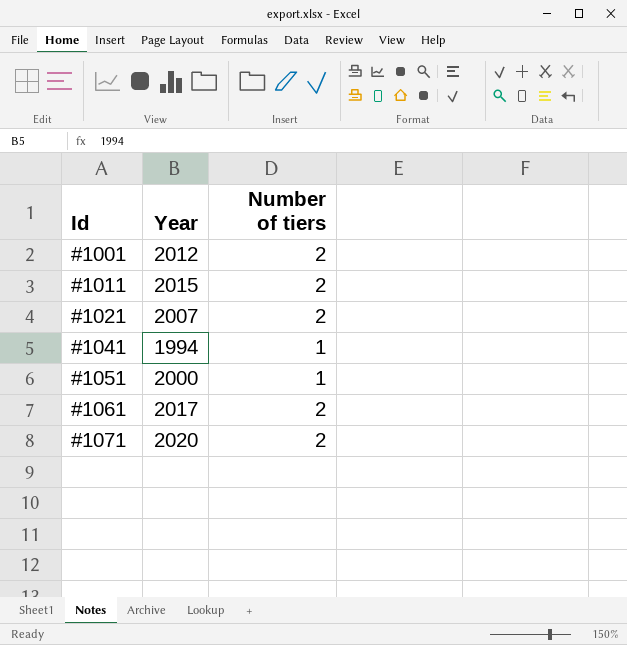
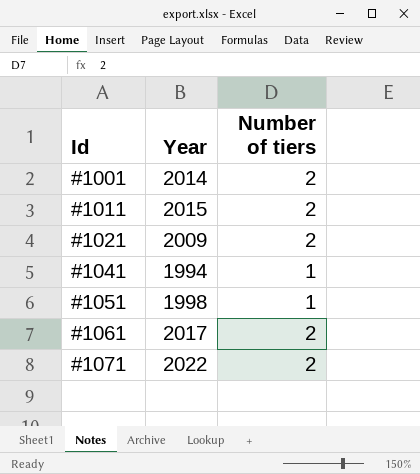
#1001 | Year: 2012 -> 2014
#1021 | Year: 2007 -> 2009
#1051 | Year: 2000 -> 1998
#1071 | Year: 2020 -> 2022

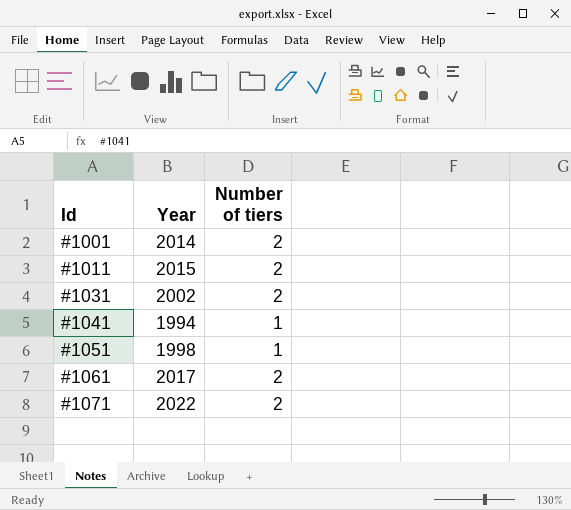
row #1021: 2009 | 2 -> none
row #1031: none -> 2002 | 2

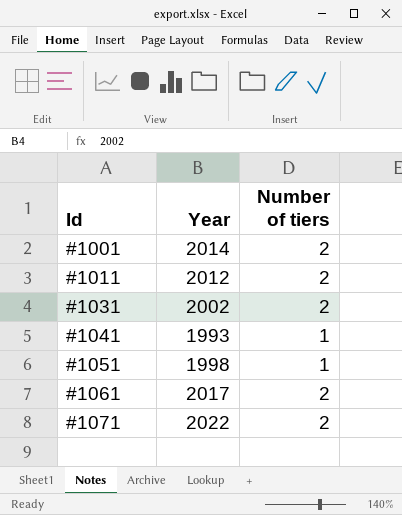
#1011 | Year: 2015 -> 2012
#1041 | Year: 1994 -> 1993

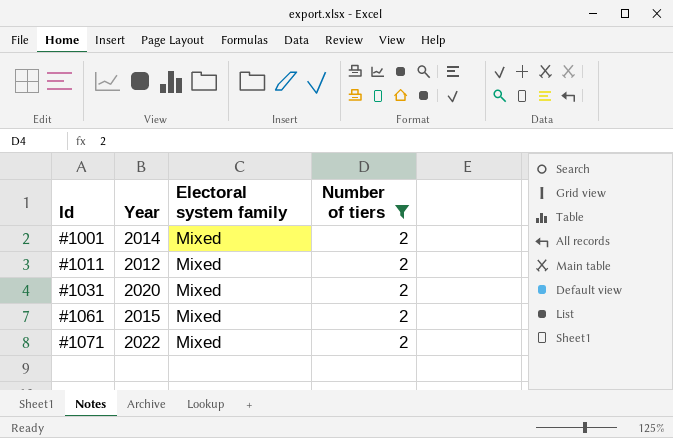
filter: none -> Number of tiers = 2
column Electoral system family | position: none -> 3
#1031 | Year: 2002 -> 2020
#1061 | Year: 2017 -> 2015

